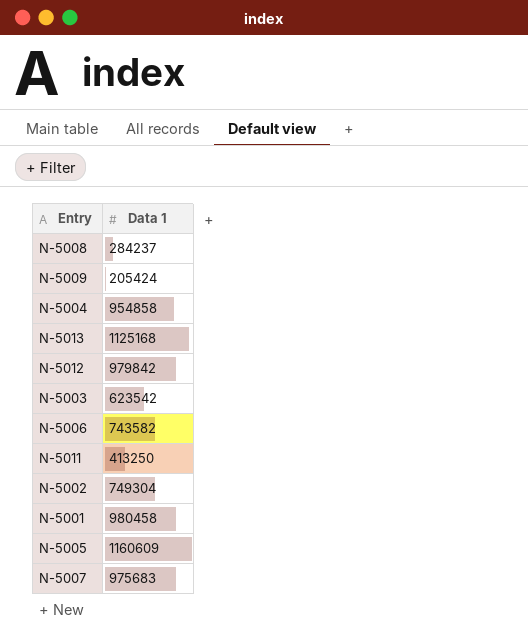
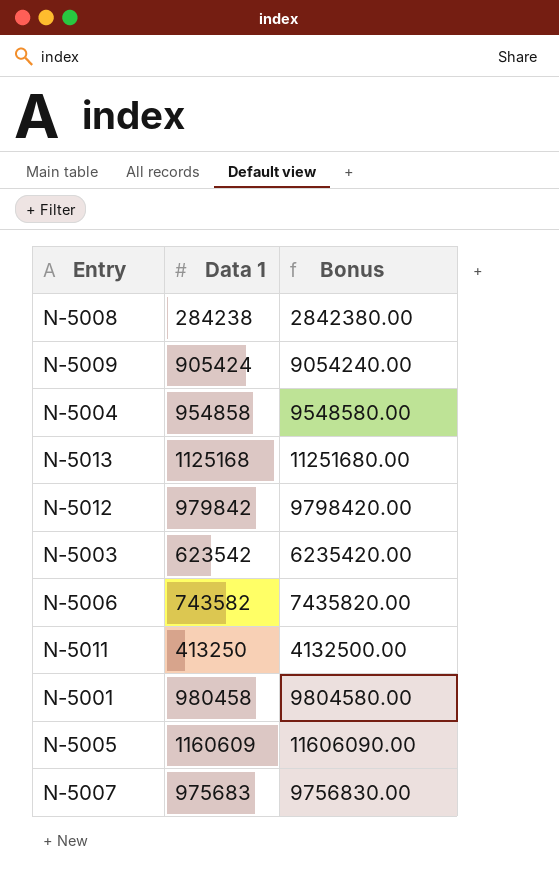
column Bonus | formula: none -> [Data 1] * 10
row N-5002: 749304 -> none
N-5008 | Data 1: 284237 -> 284238
N-5009 | Data 1: 205424 -> 905424

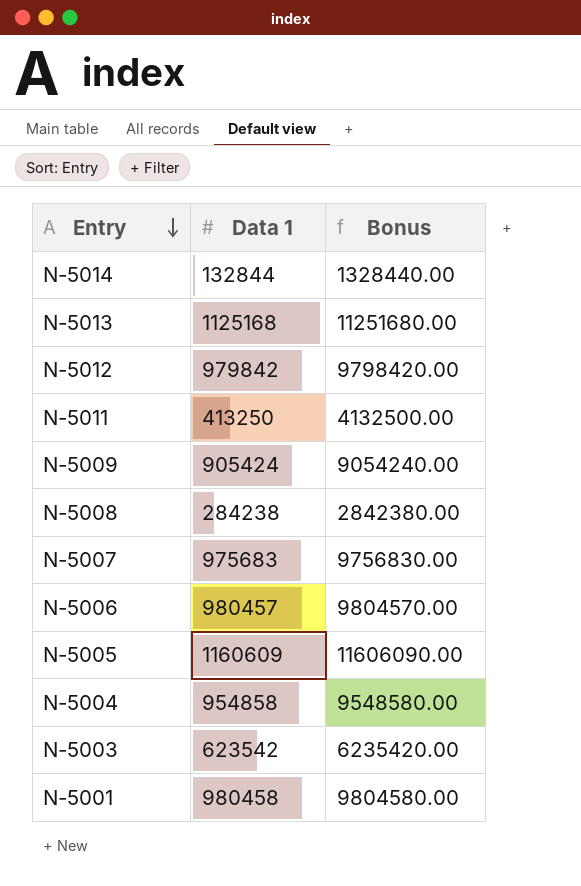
row order: none -> Entry descending
row N-5014: none -> 132844 | 1328440.00
N-5006 | Data 1: 743582 -> 980457
N-5006 | Bonus: 7435820.00 -> 9804570.00

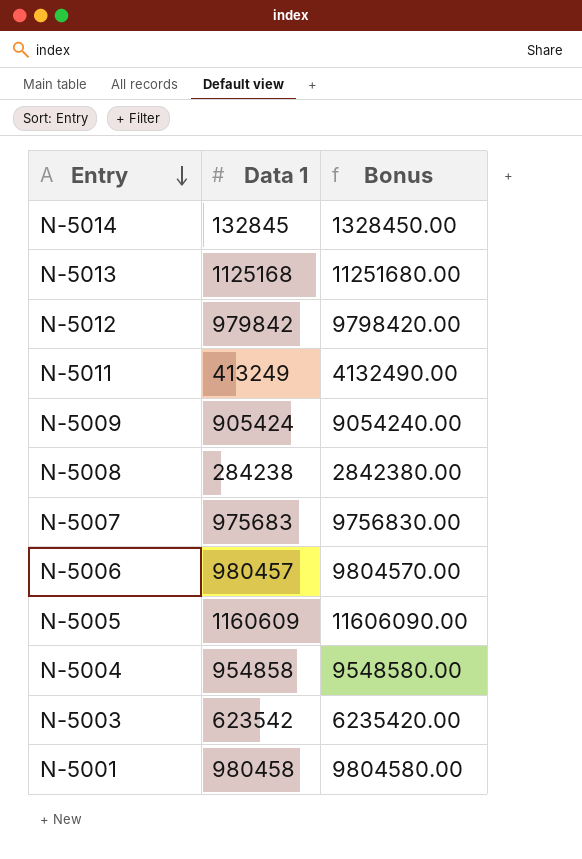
N-5014 | Data 1: 132844 -> 132845
N-5014 | Bonus: 1328440.00 -> 1328450.00
N-5011 | Data 1: 413250 -> 413249
N-5011 | Bonus: 4132500.00 -> 4132490.00

